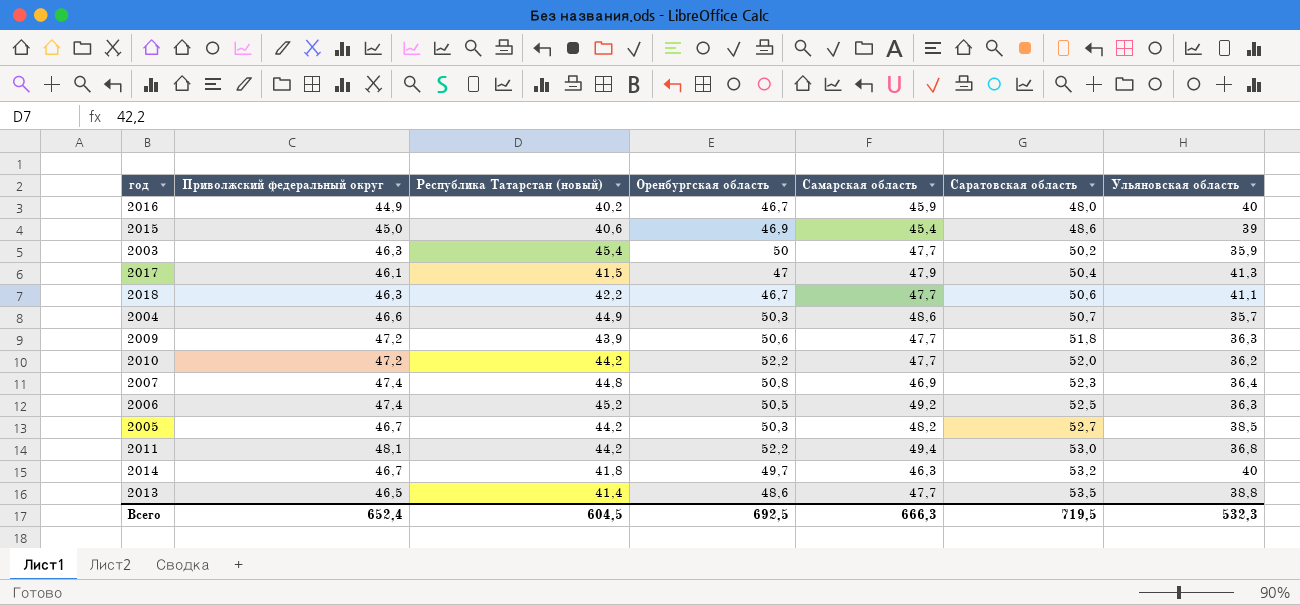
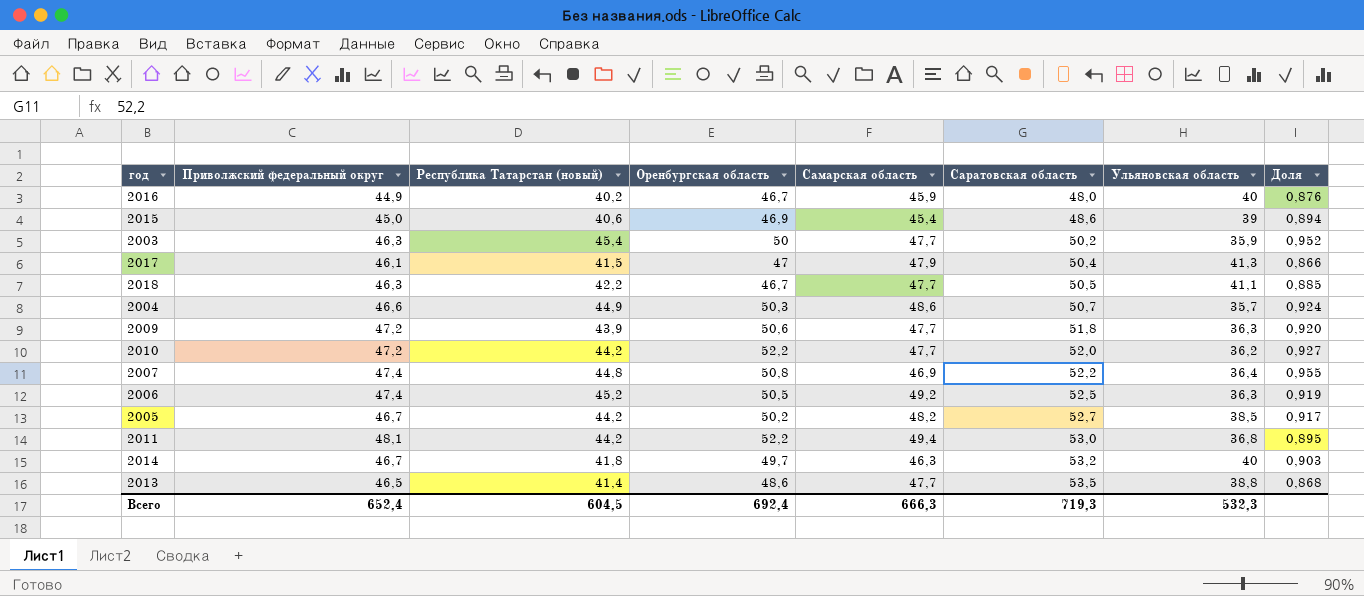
column Доля | formula: none -> [Республика Татарстан (новый)] / [Самарская область]
2018 | Саратовская область: 50,6 -> 50,5
2007 | Саратовская область: 52,3 -> 52,2
2005 | Оренбургская область: 50,3 -> 50,2
Всего | Оренбургская область: 692,5 -> 692,4
Всего | Саратовская область: 719,5 -> 719,3

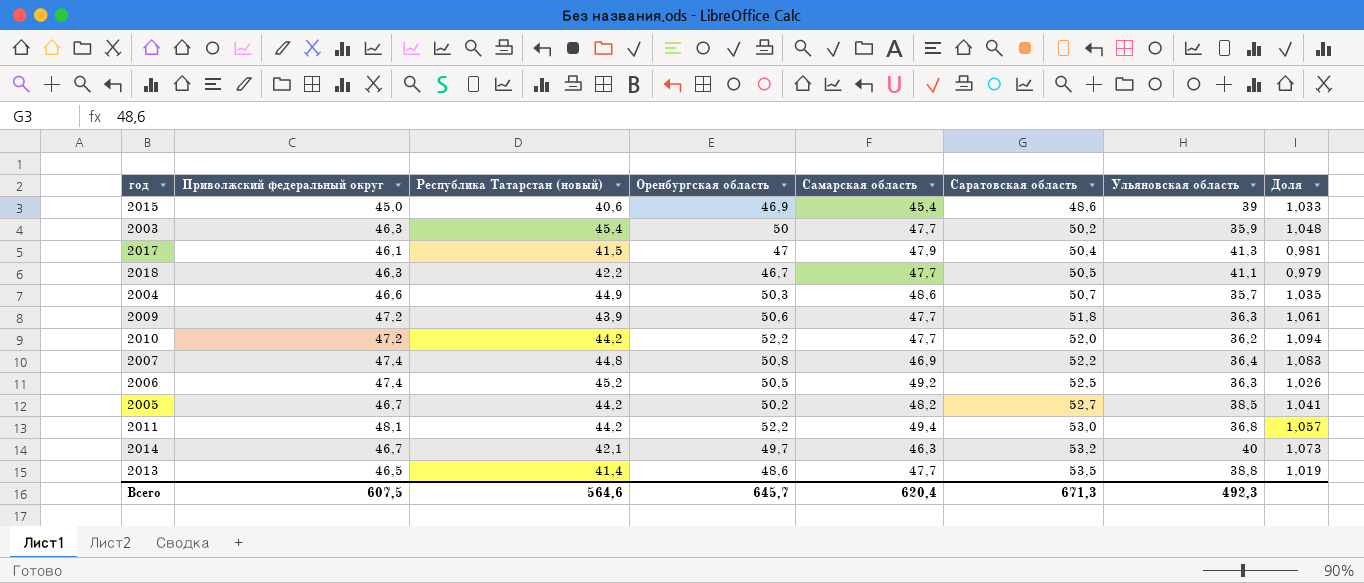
column Доля | formula: [Республика Татарстан (новый)] / [Самарская область] -> [Оренбургская область] / [Самарская область]
row 2016: 44,9 | 40,2 | 46,7 | 45,9 | 48,0 | 40 | 0,876 -> none
2014 | Республика Татарстан (новый): 41,8 -> 42,1
Всего | Приволжский федеральный округ: 652,4 -> 607,5
Всего | Республика Татарстан (новый): 604,5 -> 564,6
Всего | Оренбургская область: 692,4 -> 645,7
Всего | Самарская область: 666,3 -> 620,4
Всего | Саратовская область: 719,3 -> 671,3
Всего | Ульяновская область: 532,3 -> 492,3

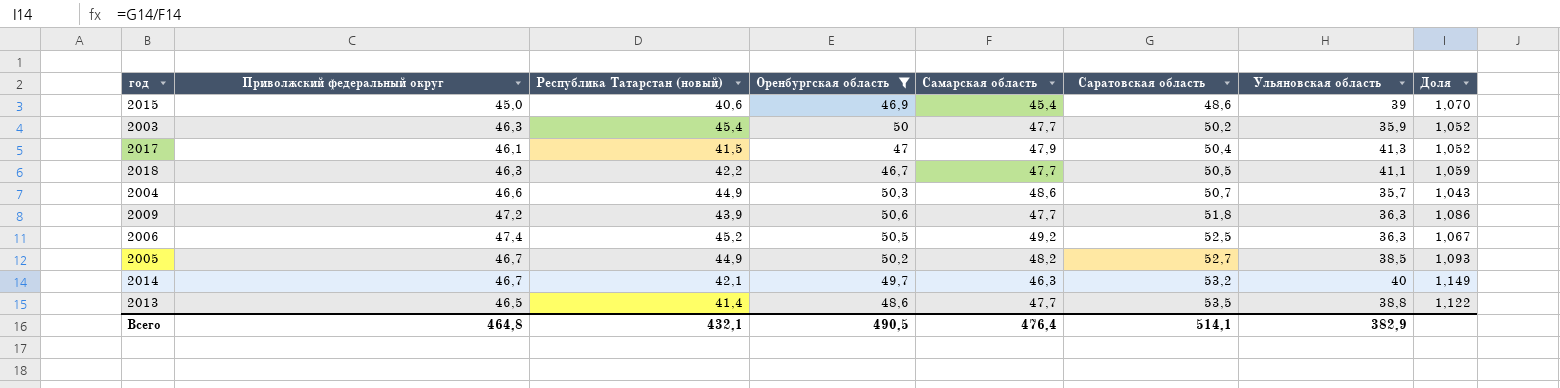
filter: none -> Оренбургская область <= 50,6
column Доля | formula: [Оренбургская область] / [Самарская область] -> [Саратовская область] / [Самарская область]
2005 | Республика Татарстан (новый): 44,2 -> 44,9
Всего | Приволжский федеральный округ: 607,5 -> 464,8
Всего | Республика Татарстан (новый): 564,6 -> 432,1
Всего | Оренбургская область: 645,7 -> 490,5
Всего | Самарская область: 620,4 -> 476,4
Всего | Саратовская область: 671,3 -> 514,1
Всего | Ульяновская область: 492,3 -> 382,9

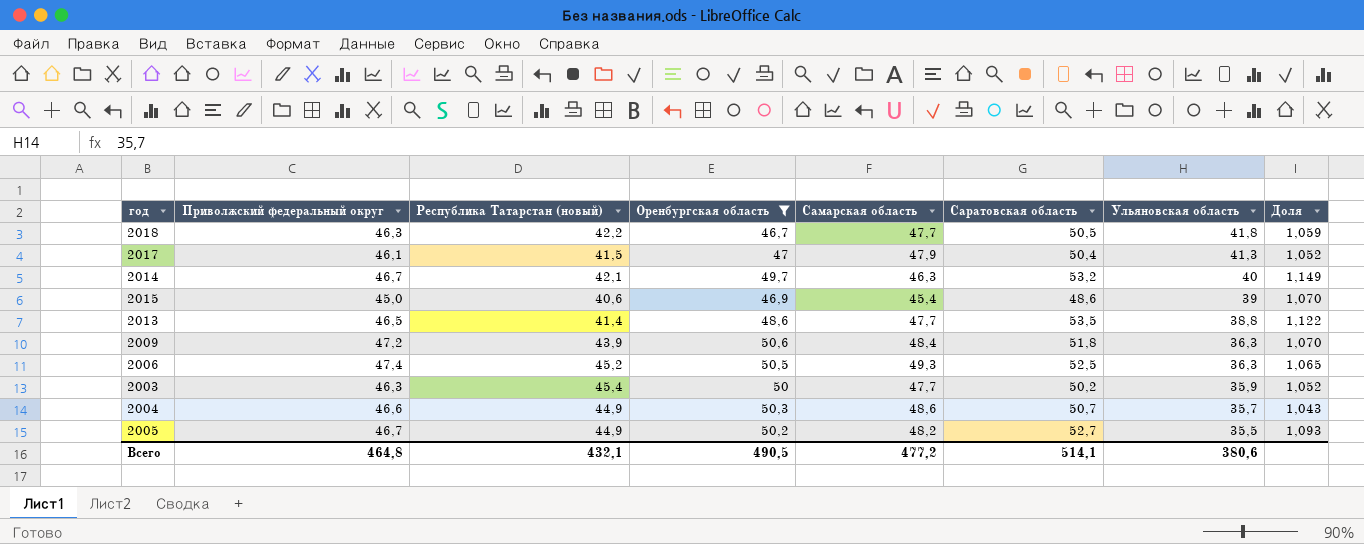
row order: Саратовская область ascending -> Ульяновская область descending
2018 | Ульяновская область: 41,1 -> 41,8
2009 | Самарская область: 47,7 -> 48,4
2009 | Доля: 1,086 -> 1,070
2006 | Самарская область: 49,2 -> 49,3
2006 | Доля: 1,067 -> 1,065
2005 | Ульяновская область: 38,5 -> 35,5
Всего | Самарская область: 476,4 -> 477,2
Всего | Ульяновская область: 382,9 -> 380,6

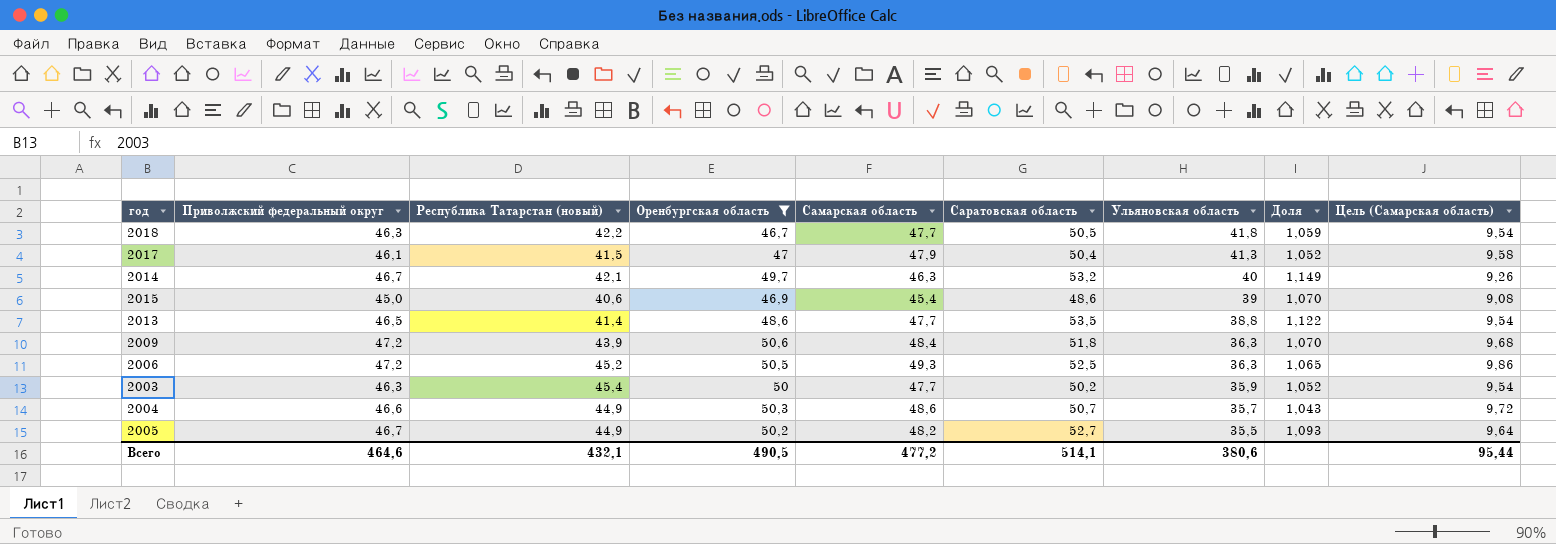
column Цель (Самарская область) | formula: none -> [Самарская область] * 0,2
2006 | Приволжский федеральный округ: 47,4 -> 47,2
Всего | Приволжский федеральный округ: 464,8 -> 464,6

